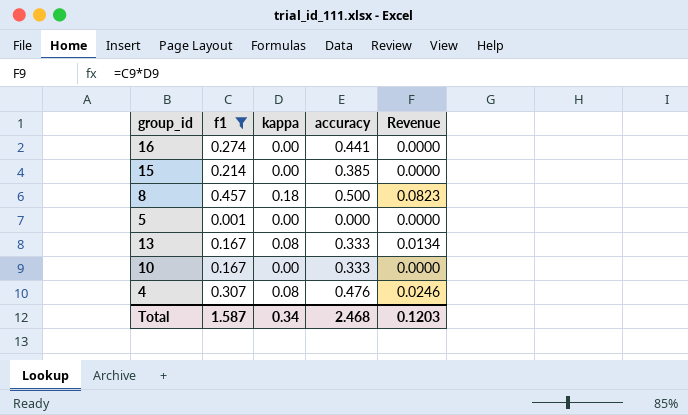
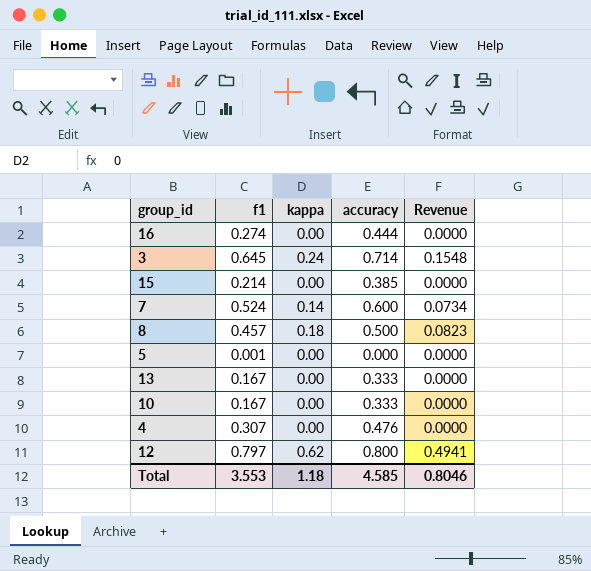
filter: f1 <= 0.457 -> none
16 | accuracy: 0.441 -> 0.444
13 | kappa: 0.08 -> 0.00
13 | Revenue: 0.0134 -> 0.0000
4 | kappa: 0.08 -> 0.00
4 | Revenue: 0.0246 -> 0.0000
Total | f1: 1.587 -> 3.553
Total | kappa: 0.34 -> 1.18
Total | accuracy: 2.468 -> 4.585
Total | Revenue: 0.1203 -> 0.8046

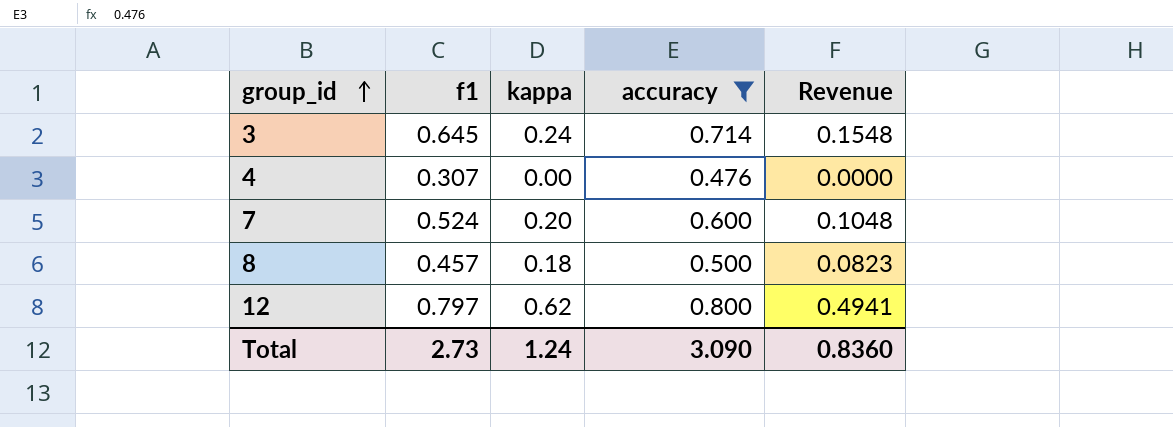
filter: none -> accuracy >= 0.476
row order: none -> group_id ascending
7 | kappa: 0.14 -> 0.20
7 | Revenue: 0.0734 -> 0.1048
Total | f1: 3.553 -> 2.73
Total | kappa: 1.18 -> 1.24
Total | accuracy: 4.585 -> 3.090
Total | Revenue: 0.8046 -> 0.8360

